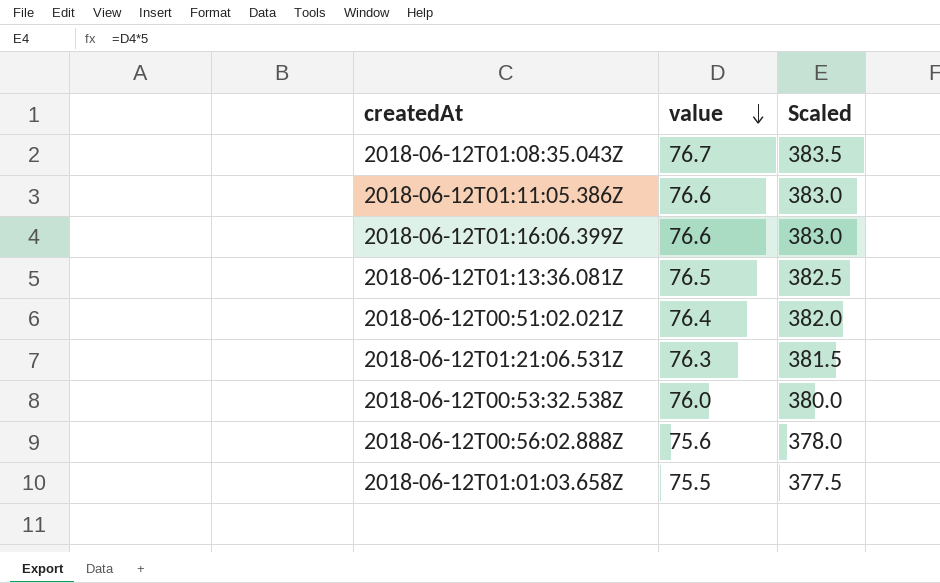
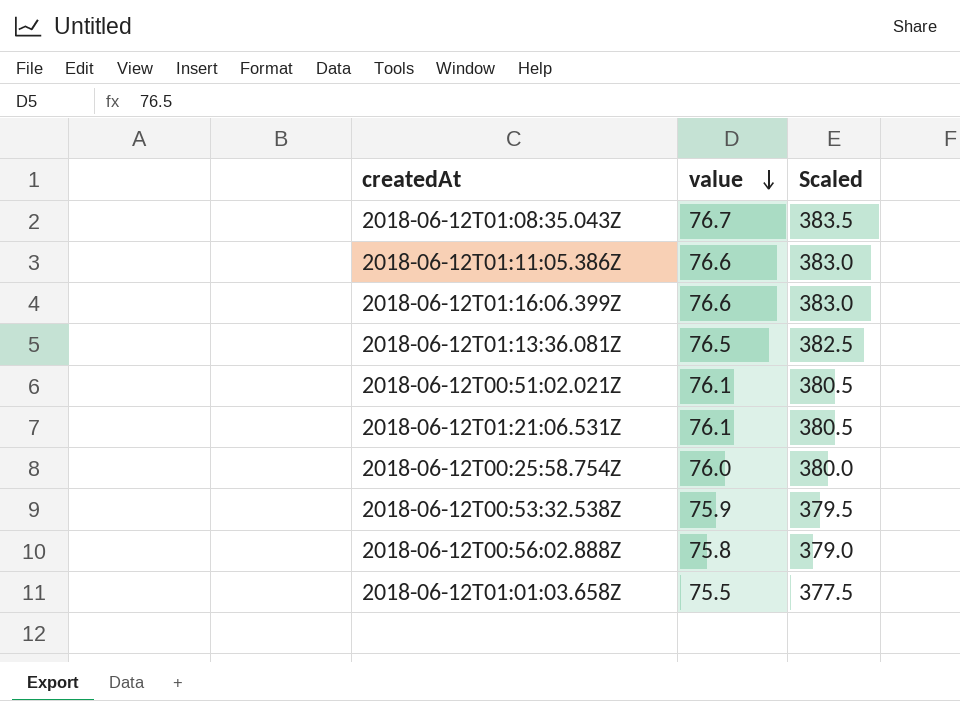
2018-06-12T00:51:02.021Z | value: 76.4 -> 76.1
2018-06-12T00:51:02.021Z | Scaled: 382.0 -> 380.5
2018-06-12T01:21:06.531Z | value: 76.3 -> 76.1
2018-06-12T01:21:06.531Z | Scaled: 381.5 -> 380.5
row 2018-06-12T00:25:58.754Z: none -> 76.0 | 380.0
2018-06-12T00:53:32.538Z | value: 76.0 -> 75.9
2018-06-12T00:53:32.538Z | Scaled: 380.0 -> 379.5
2018-06-12T00:56:02.888Z | value: 75.6 -> 75.8
2018-06-12T00:56:02.888Z | Scaled: 378.0 -> 379.0

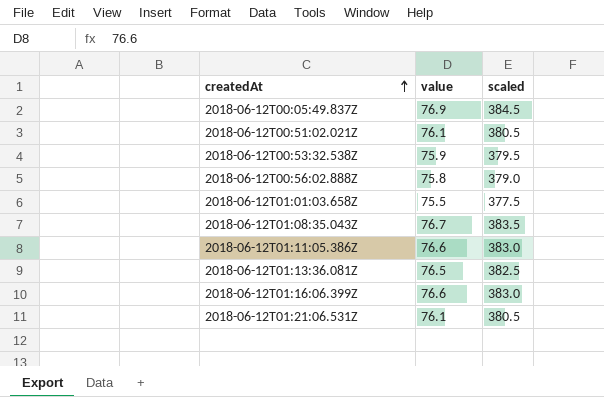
row order: value descending -> createdAt ascending
column name: Scaled -> scaled
row 2018-06-12T00:25:58.754Z: 76.0 | 380.0 -> none
row 2018-06-12T00:05:49.837Z: none -> 76.9 | 384.5

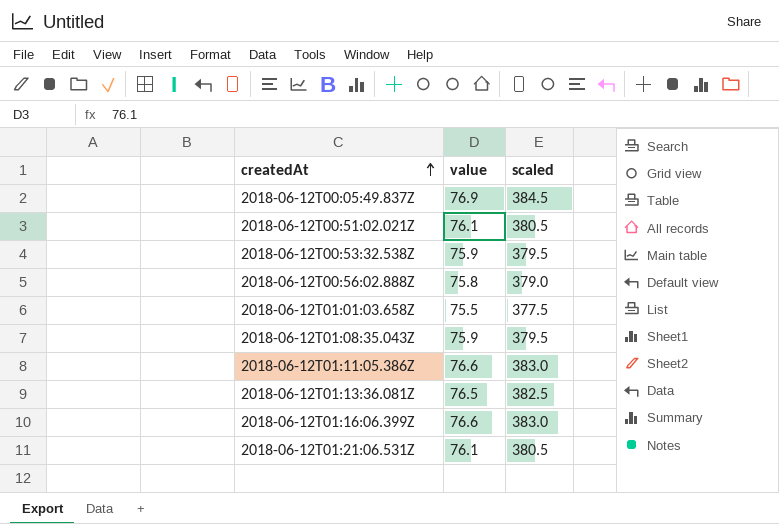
2018-06-12T01:08:35.043Z | value: 76.7 -> 75.9
2018-06-12T01:08:35.043Z | scaled: 383.5 -> 379.5

